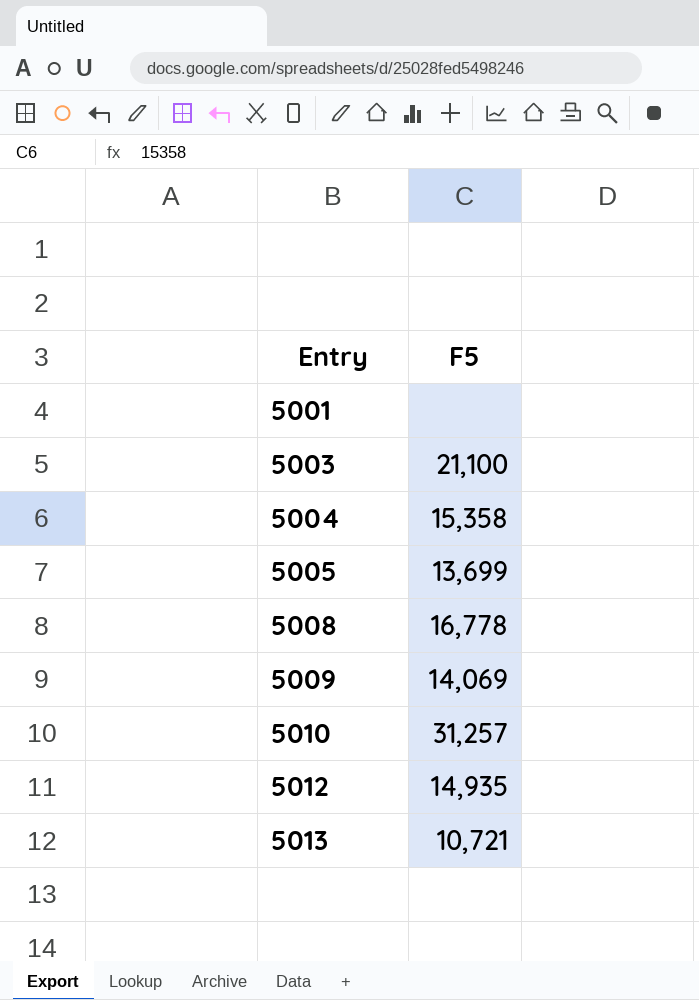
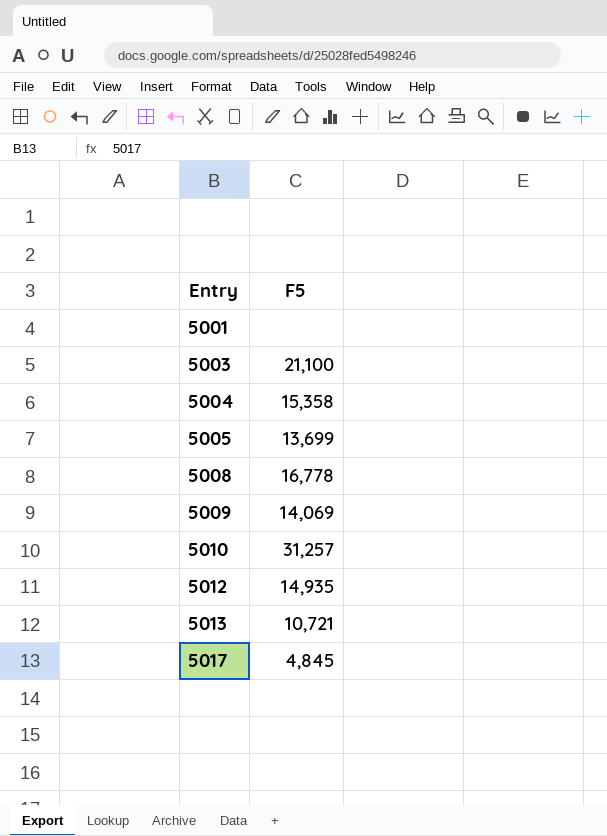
row 5017: none -> 4,845

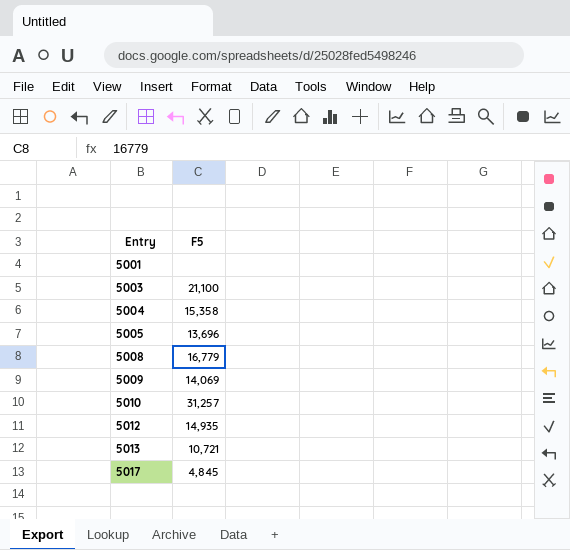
5005 | F5: 13,699 -> 13,696
5008 | F5: 16,778 -> 16,779

